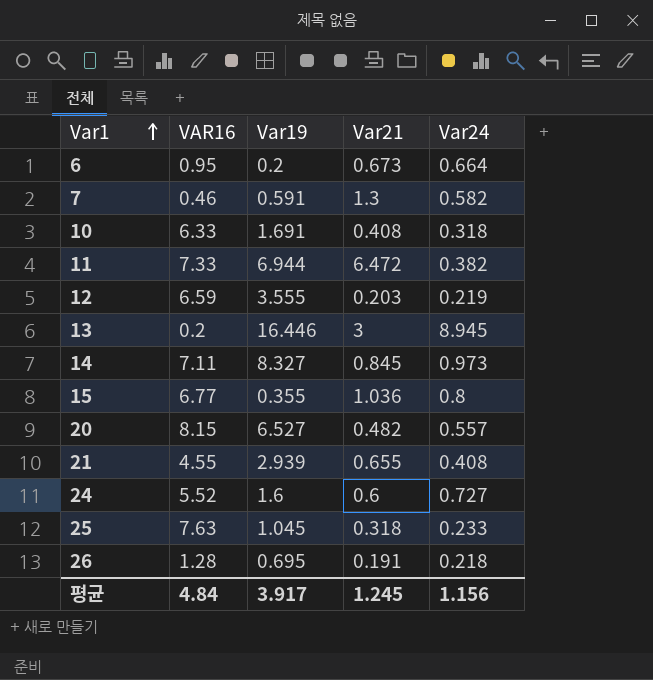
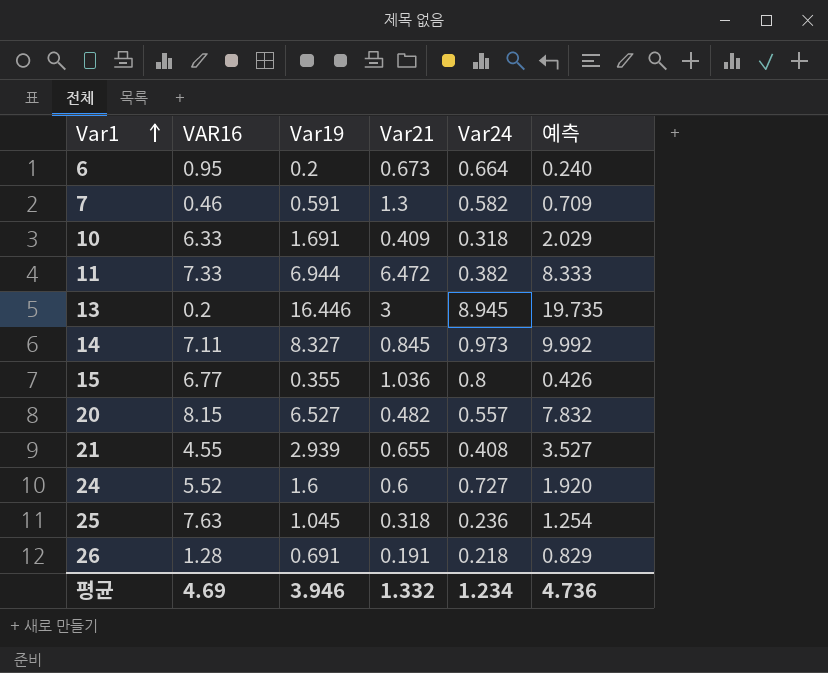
column 예측 | formula: none -> [Var19] * 1.2
row 12: 6.59 | 3.555 | 0.203 | 0.219 -> none
10 | Var21: 0.408 -> 0.409
25 | Var24: 0.233 -> 0.236
26 | Var19: 0.695 -> 0.691
평균 | VAR16: 4.84 -> 4.69
평균 | Var19: 3.917 -> 3.946
평균 | Var21: 1.245 -> 1.332
평균 | Var24: 1.156 -> 1.234

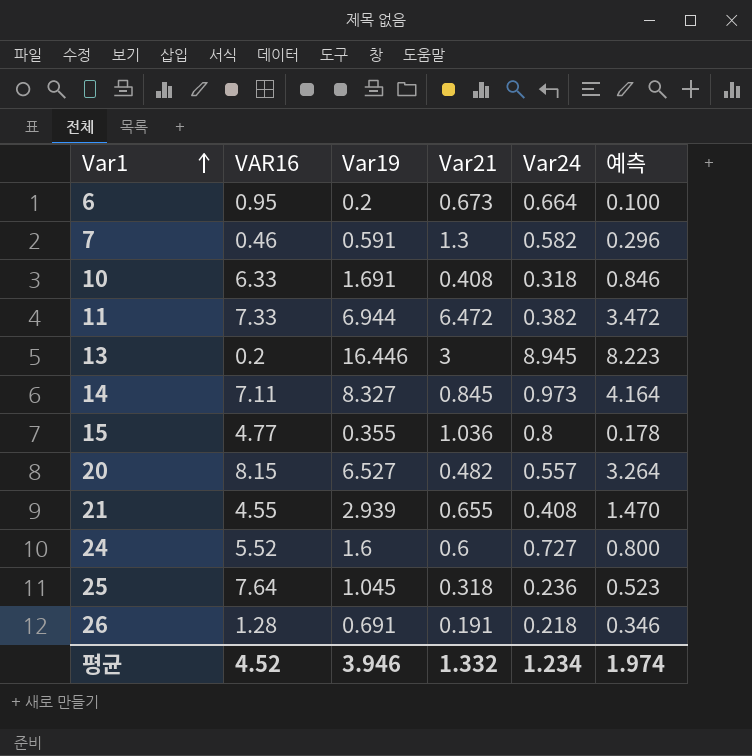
column 예측 | formula: [Var19] * 1.2 -> [Var19] * 0.5
10 | Var21: 0.409 -> 0.408
15 | VAR16: 6.77 -> 4.77
25 | VAR16: 7.63 -> 7.64
평균 | VAR16: 4.69 -> 4.52
평균 | 예측: 4.736 -> 1.974

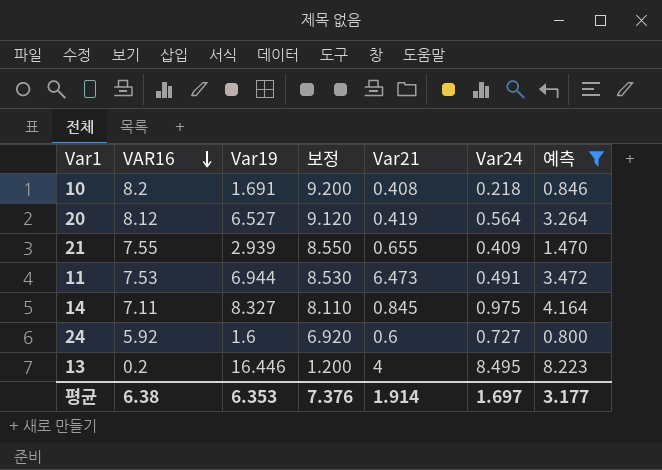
filter: none -> 예측 >= 0.800
row order: Var1 ascending -> VAR16 descending
column 보정 | formula: none -> [VAR16] + 1
10 | VAR16: 6.33 -> 8.2
10 | Var24: 0.318 -> 0.218
20 | VAR16: 8.15 -> 8.12
20 | Var21: 0.482 -> 0.419
20 | Var24: 0.557 -> 0.564
21 | VAR16: 4.55 -> 7.55
21 | Var24: 0.408 -> 0.409
11 | VAR16: 7.33 -> 7.53
11 | Var21: 6.472 -> 6.473
11 | Var24: 0.382 -> 0.491
14 | Var24: 0.973 -> 0.975
24 | VAR16: 5.52 -> 5.92
13 | Var21: 3 -> 4
13 | Var24: 8.945 -> 8.495
평균 | VAR16: 4.52 -> 6.38
평균 | Var19: 3.946 -> 6.353
평균 | Var21: 1.332 -> 1.914
평균 | Var24: 1.234 -> 1.697
평균 | 예측: 1.974 -> 3.177

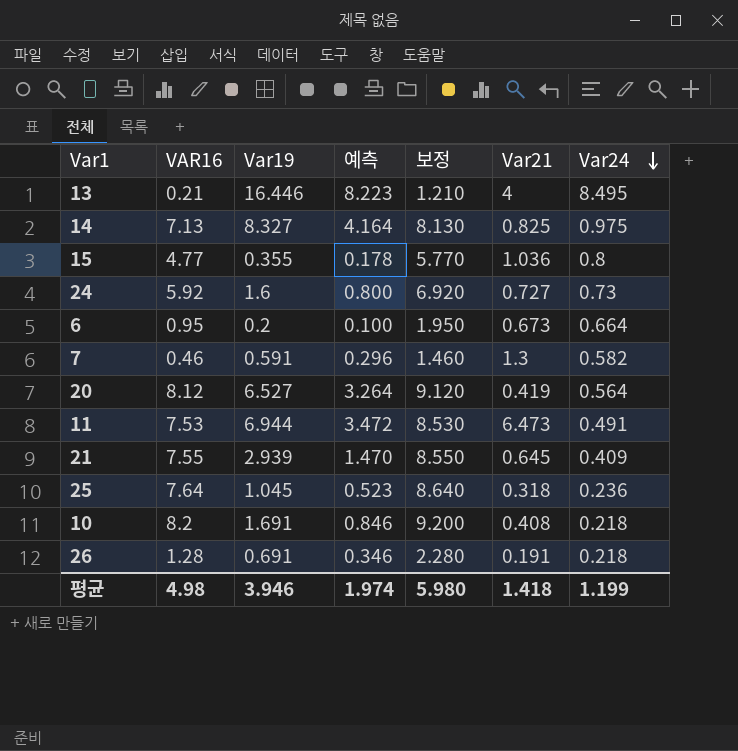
filter: 예측 >= 0.800 -> none
row order: VAR16 descending -> Var24 descending
column 예측 | position: 7 -> 4
13 | VAR16: 0.2 -> 0.21
13 | 보정: 1.200 -> 1.210
14 | VAR16: 7.11 -> 7.13
14 | 보정: 8.110 -> 8.130
14 | Var21: 0.845 -> 0.825
24 | Var21: 0.6 -> 0.727
24 | Var24: 0.727 -> 0.73
21 | Var21: 0.655 -> 0.645
평균 | VAR16: 6.38 -> 4.98
평균 | Var19: 6.353 -> 3.946
평균 | 예측: 3.177 -> 1.974
평균 | 보정: 7.376 -> 5.980
평균 | Var21: 1.914 -> 1.418
평균 | Var24: 1.697 -> 1.199

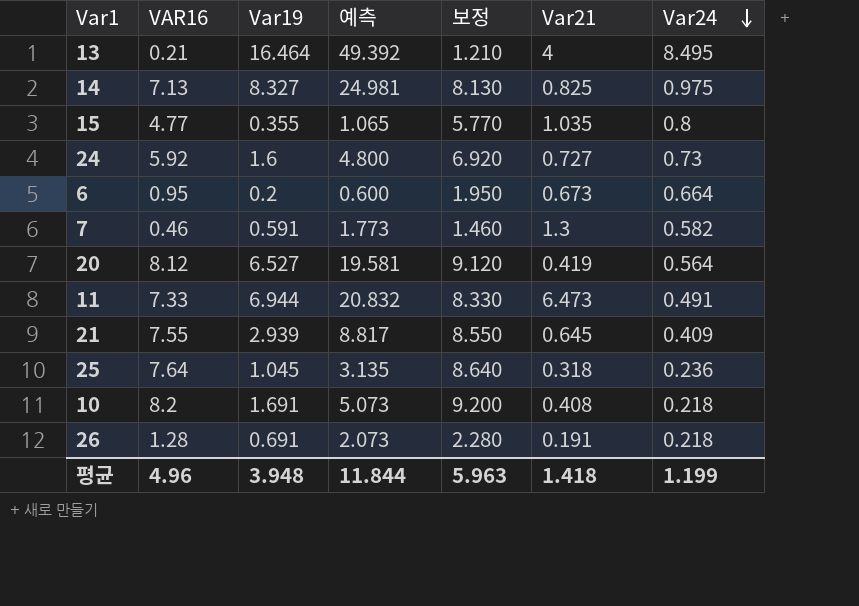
column 예측 | formula: [Var19] * 0.5 -> [Var19] * 3
13 | Var19: 16.446 -> 16.464
15 | Var21: 1.036 -> 1.035
11 | VAR16: 7.53 -> 7.33
11 | 보정: 8.530 -> 8.330
평균 | VAR16: 4.98 -> 4.96
평균 | Var19: 3.946 -> 3.948
평균 | 예측: 1.974 -> 11.844
평균 | 보정: 5.980 -> 5.963

